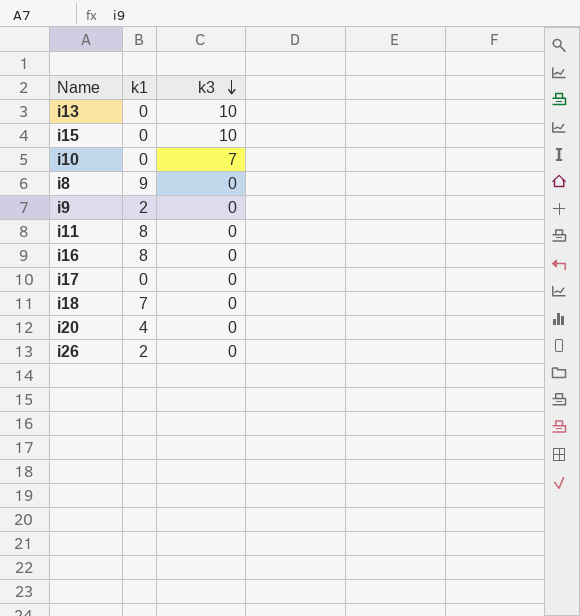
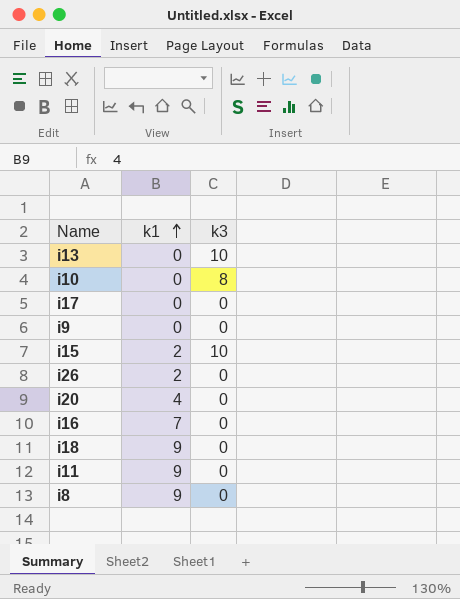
row order: k3 descending -> k1 ascending
i10 | k3: 7 -> 8
i9 | k1: 2 -> 0
i15 | k1: 0 -> 2
i16 | k1: 8 -> 7
i18 | k1: 7 -> 9
i11 | k1: 8 -> 9

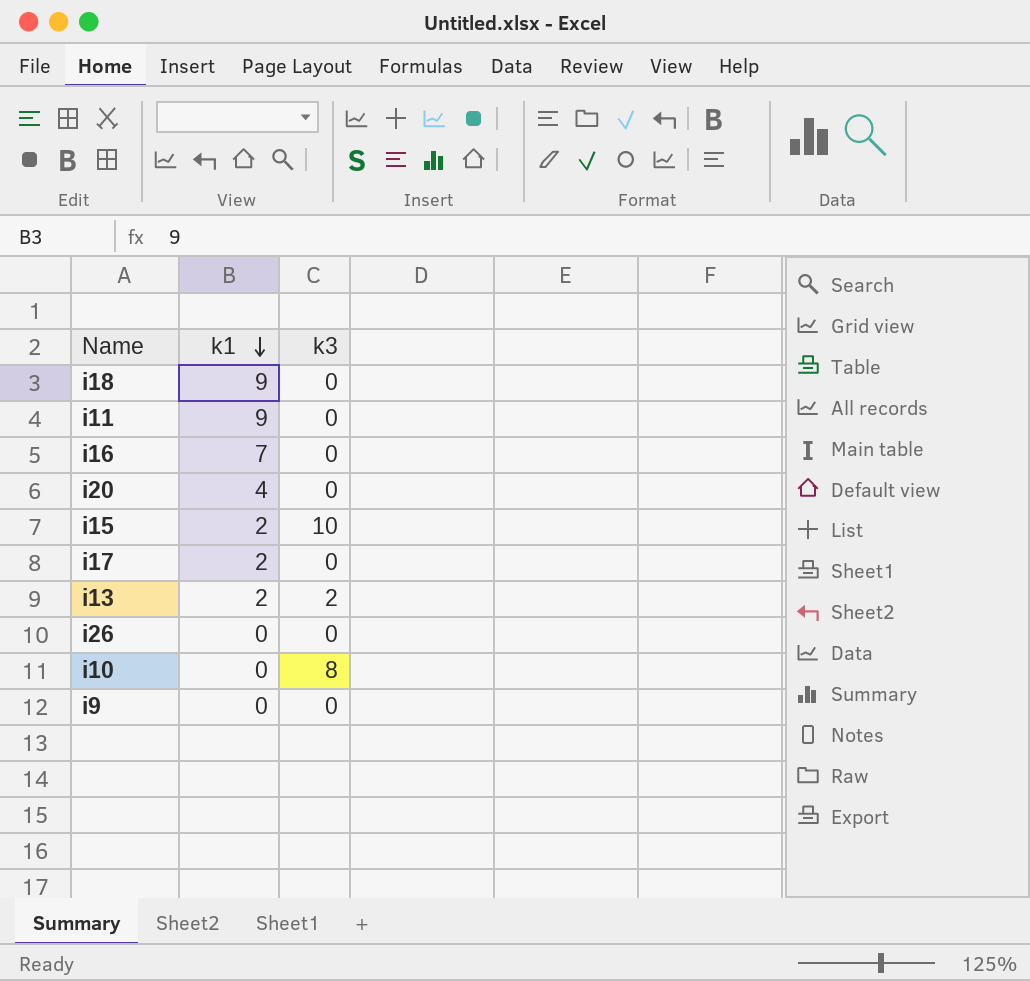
row order: k1 ascending -> k1 descending
row i8: 9 | 0 -> none
i17 | k1: 0 -> 2
i13 | k1: 0 -> 2
i13 | k3: 10 -> 2
i26 | k1: 2 -> 0

